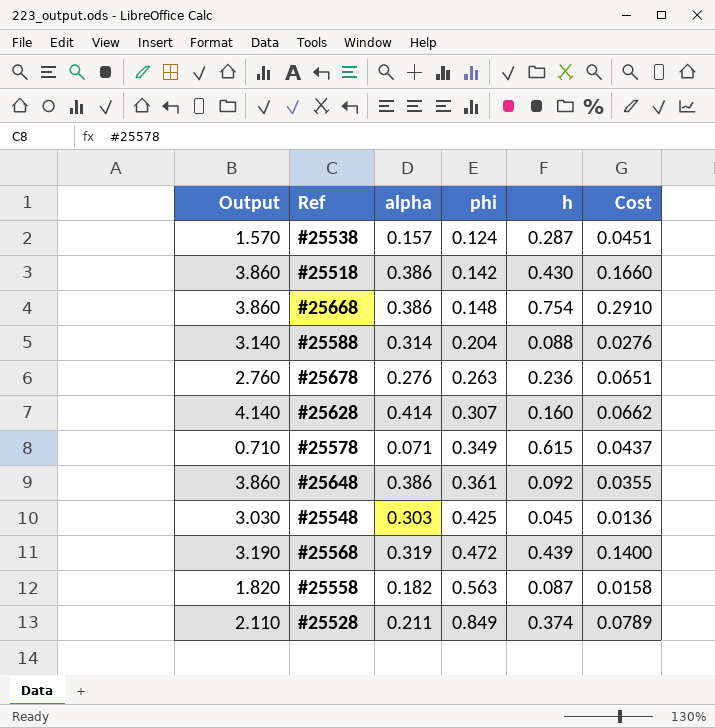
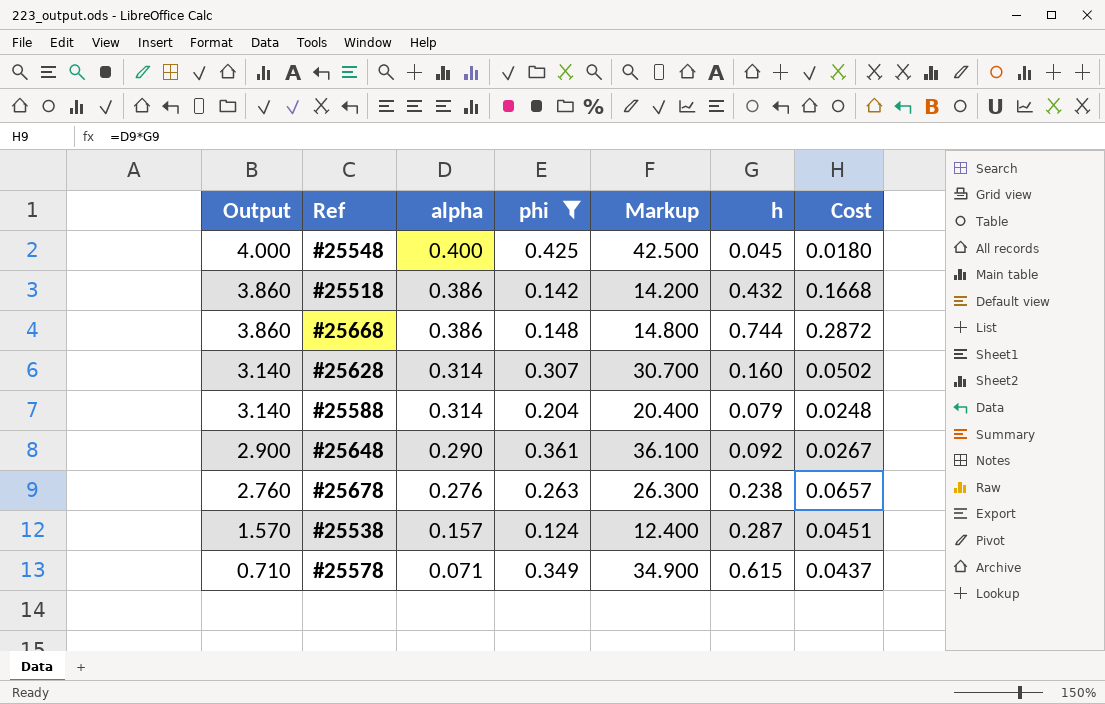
filter: none -> phi <= 0.425
row order: phi ascending -> Output descending
column Markup | formula: none -> [phi] * 100
#25548 | Output: 3.030 -> 4.000
#25548 | alpha: 0.303 -> 0.400
#25548 | Cost: 0.0136 -> 0.0180
#25518 | h: 0.430 -> 0.432
#25518 | Cost: 0.1660 -> 0.1668
#25668 | h: 0.754 -> 0.744
#25668 | Cost: 0.2910 -> 0.2872
#25628 | Output: 4.140 -> 3.140
#25628 | alpha: 0.414 -> 0.314
#25628 | Cost: 0.0662 -> 0.0502
#25588 | h: 0.088 -> 0.079
#25588 | Cost: 0.0276 -> 0.0248
#25648 | Output: 3.860 -> 2.900
#25648 | alpha: 0.386 -> 0.290
#25648 | Cost: 0.0355 -> 0.0267
#25678 | h: 0.236 -> 0.238
#25678 | Cost: 0.0651 -> 0.0657

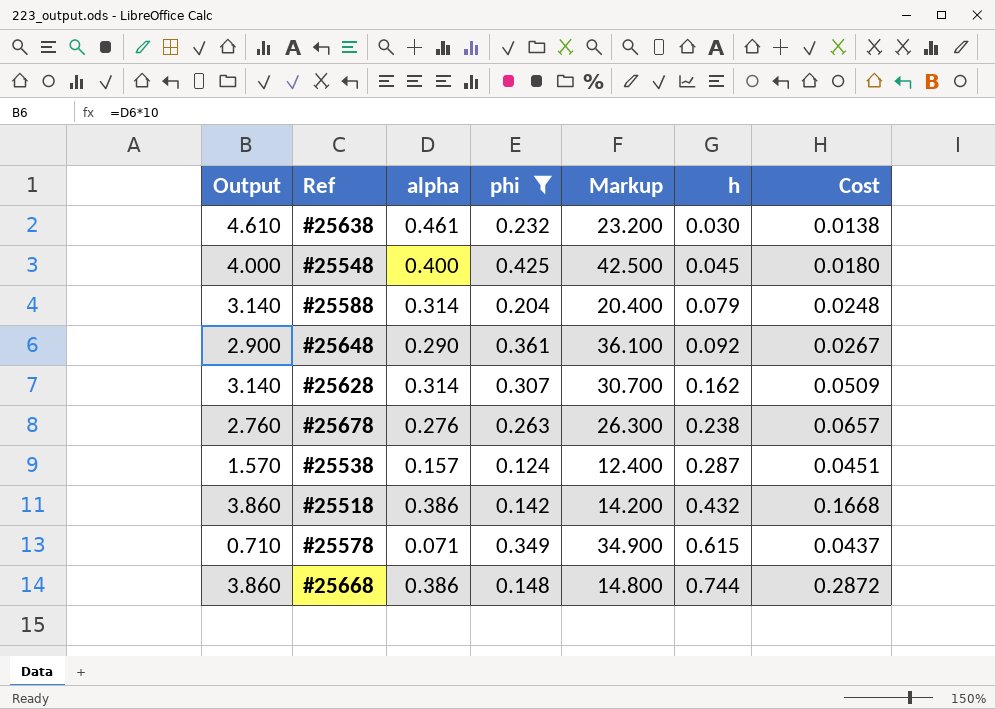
row order: Output descending -> h ascending
row #25638: none -> 4.610 | 0.461 | 0.232 | 23.200 | 0.030 | 0.0138
#25628 | h: 0.160 -> 0.162
#25628 | Cost: 0.0502 -> 0.0509

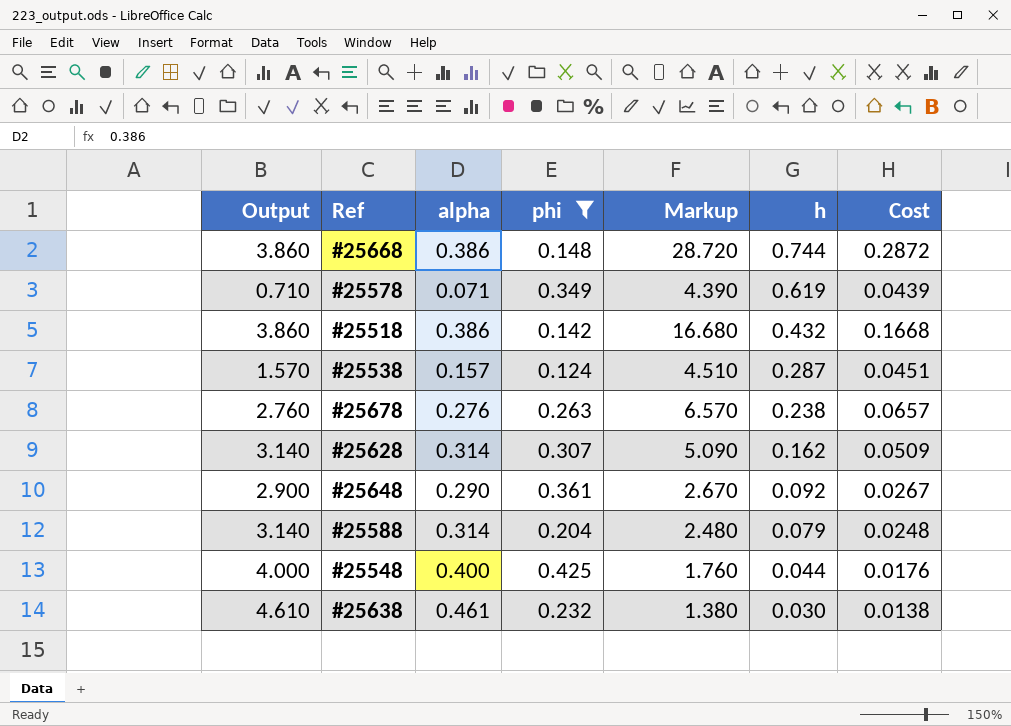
row order: h ascending -> h descending
column Markup | formula: [phi] * 100 -> [Cost] * 100
#25578 | h: 0.615 -> 0.619
#25578 | Cost: 0.0437 -> 0.0439
#25548 | h: 0.045 -> 0.044
#25548 | Cost: 0.0180 -> 0.0176

